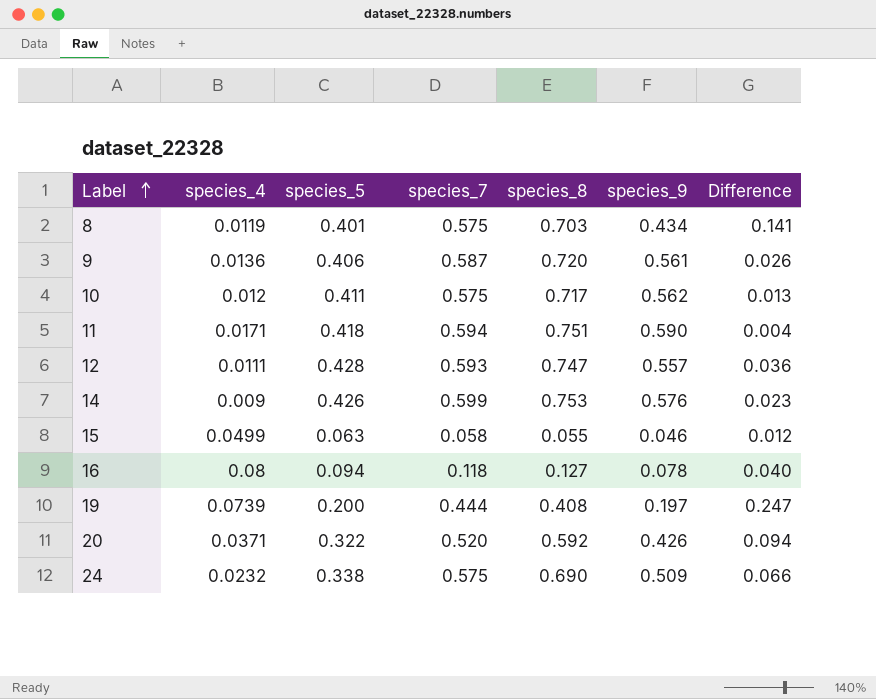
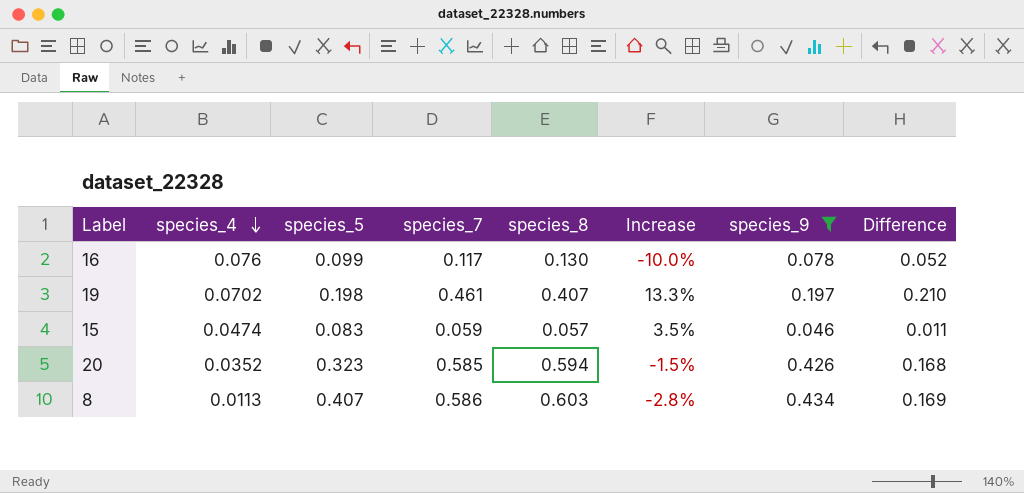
filter: none -> species_9 <= 0.434
row order: Label ascending -> species_4 descending
column Increase | formula: none -> ([species_7] - [species_8]) / [species_8]
column Difference | formula: [species_7] - [species_9] -> [species_8] - [species_9]
16 | species_4: 0.08 -> 0.076
16 | species_5: 0.094 -> 0.099
16 | species_7: 0.118 -> 0.117
16 | species_8: 0.127 -> 0.130
19 | species_4: 0.0739 -> 0.0702
19 | species_5: 0.200 -> 0.198
19 | species_7: 0.444 -> 0.461
19 | species_8: 0.408 -> 0.407
15 | species_4: 0.0499 -> 0.0474
15 | species_5: 0.063 -> 0.083
15 | species_7: 0.058 -> 0.059
15 | species_8: 0.055 -> 0.057
20 | species_4: 0.0371 -> 0.0352
20 | species_5: 0.322 -> 0.323
20 | species_7: 0.520 -> 0.585
20 | species_8: 0.592 -> 0.594
8 | species_4: 0.0119 -> 0.0113
8 | species_5: 0.401 -> 0.407
8 | species_7: 0.575 -> 0.586
8 | species_8: 0.703 -> 0.603

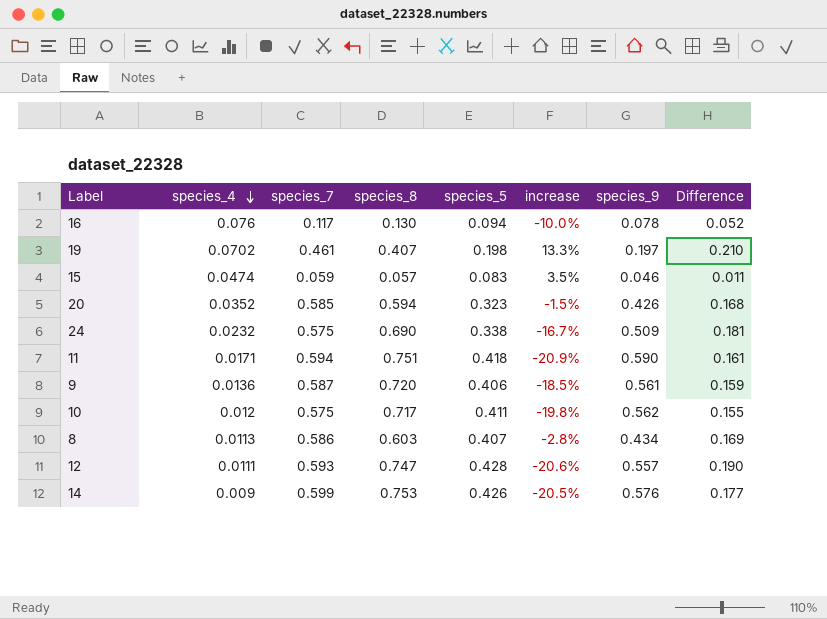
filter: species_9 <= 0.434 -> none
column species_5 | position: 3 -> 5
column name: Increase -> increase
16 | species_5: 0.099 -> 0.094

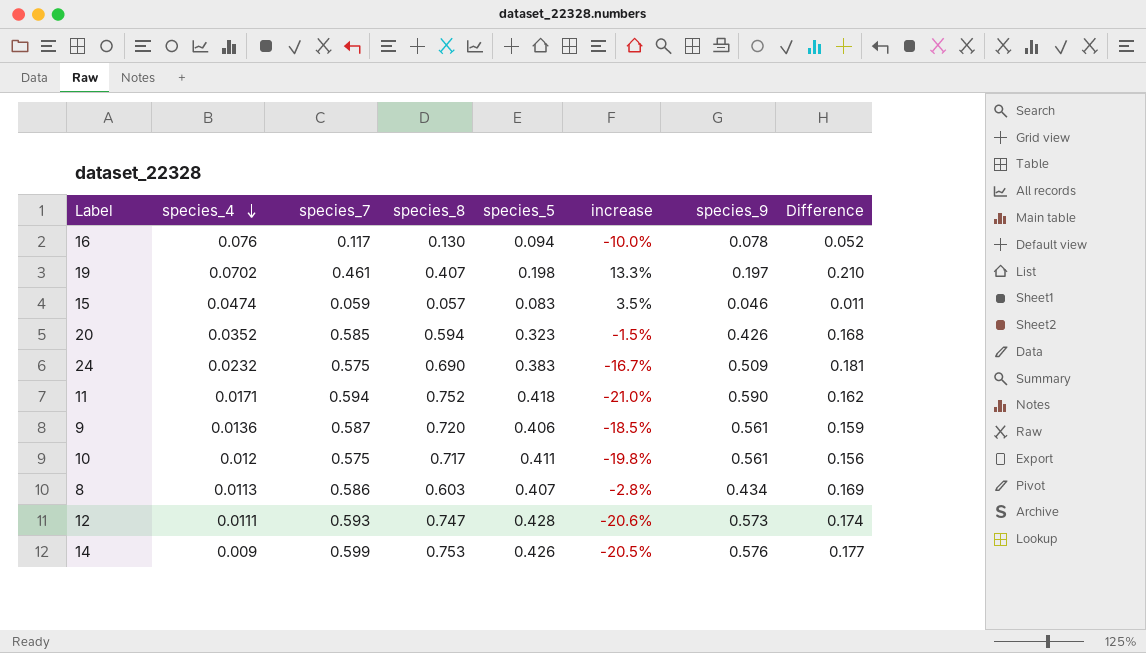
24 | species_5: 0.338 -> 0.383
11 | species_8: 0.751 -> 0.752
11 | increase: -20.9% -> -21.0%
11 | Difference: 0.161 -> 0.162
10 | species_9: 0.562 -> 0.561
10 | Difference: 0.155 -> 0.156
12 | species_9: 0.557 -> 0.573
12 | Difference: 0.190 -> 0.174

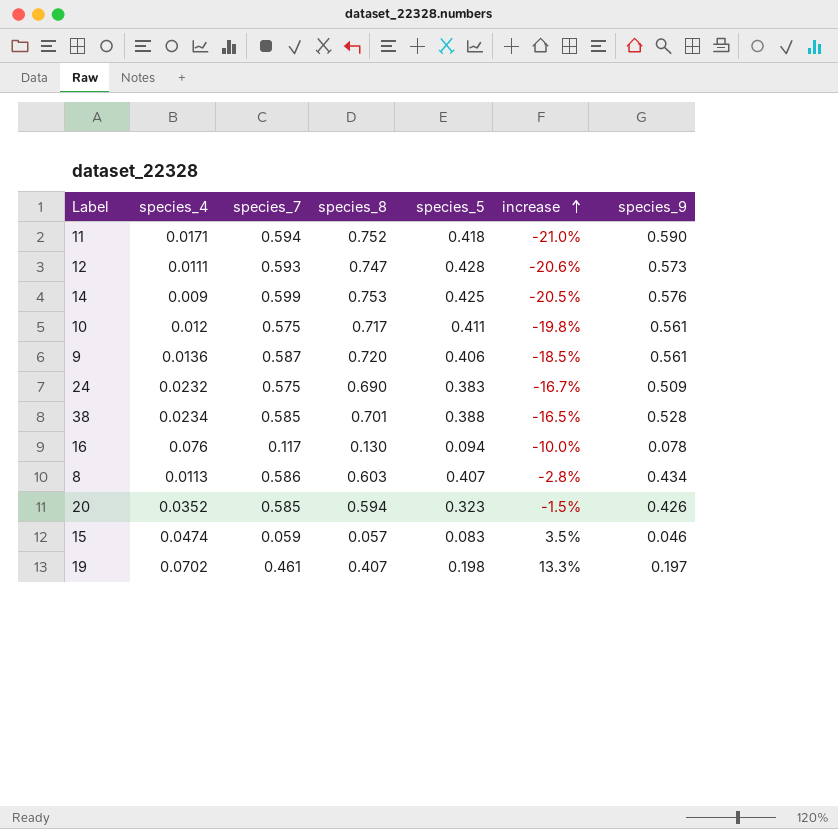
row order: species_4 descending -> increase ascending
column Difference | formula: [species_8] - [species_9] -> none
14 | species_5: 0.426 -> 0.425
row 38: none -> 0.0234 | 0.585 | 0.701 | 0.388 | -16.5% | 0.528

